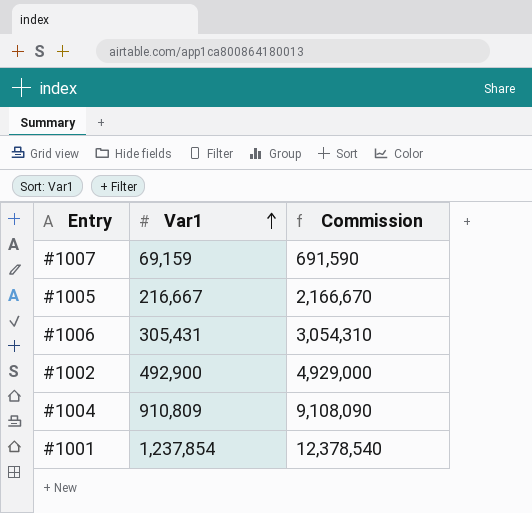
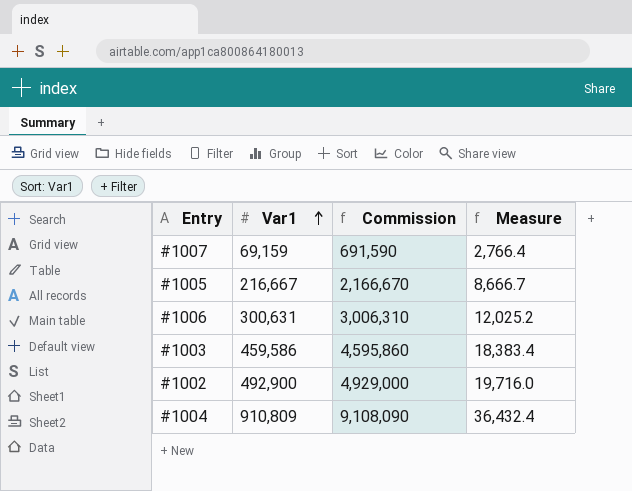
column Measure | formula: none -> [Var1] * 0.04
row #1001: 1,237,854 | 12,378,540 -> none
#1006 | Var1: 305,431 -> 300,631
#1006 | Commission: 3,054,310 -> 3,006,310
row #1003: none -> 459,586 | 4,595,860 | 18,383.4

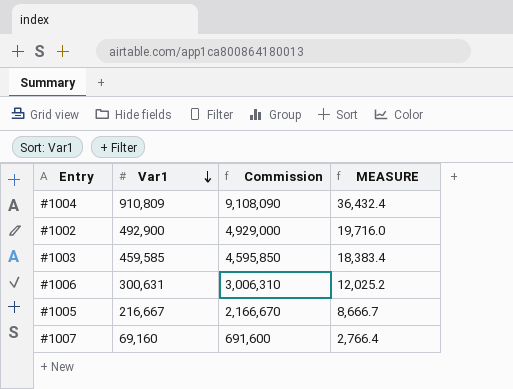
row order: Var1 ascending -> Var1 descending
column name: Measure -> MEASURE
#1003 | Var1: 459,586 -> 459,585
#1003 | Commission: 4,595,860 -> 4,595,850
#1007 | Var1: 69,159 -> 69,160
#1007 | Commission: 691,590 -> 691,600

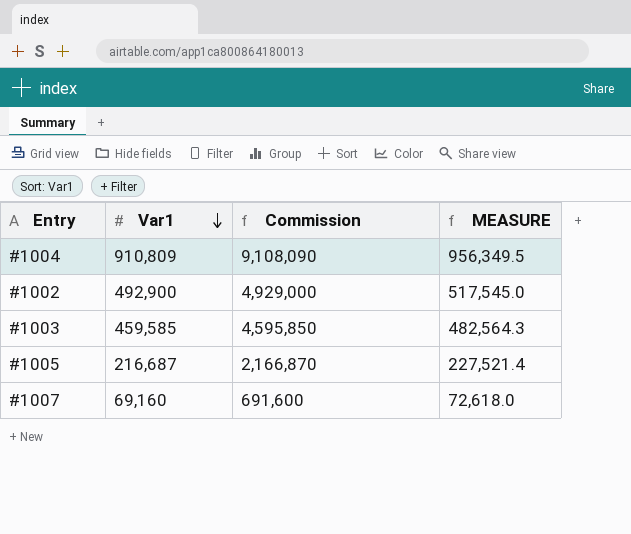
column MEASURE | formula: [Var1] * 0.04 -> [Var1] * 1.05
row #1006: 300,631 | 3,006,310 | 12,025.2 -> none
#1005 | Var1: 216,667 -> 216,687
#1005 | Commission: 2,166,670 -> 2,166,870

